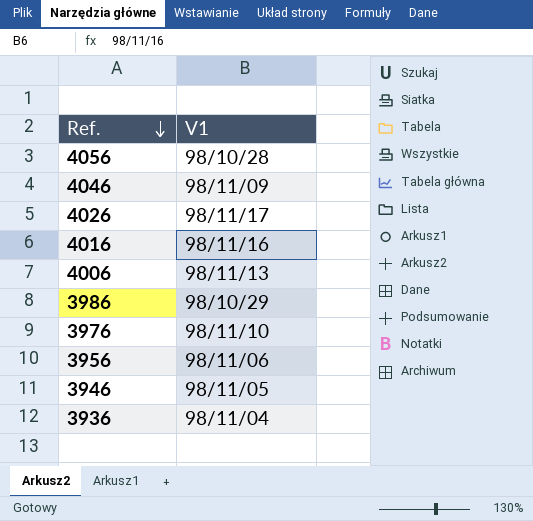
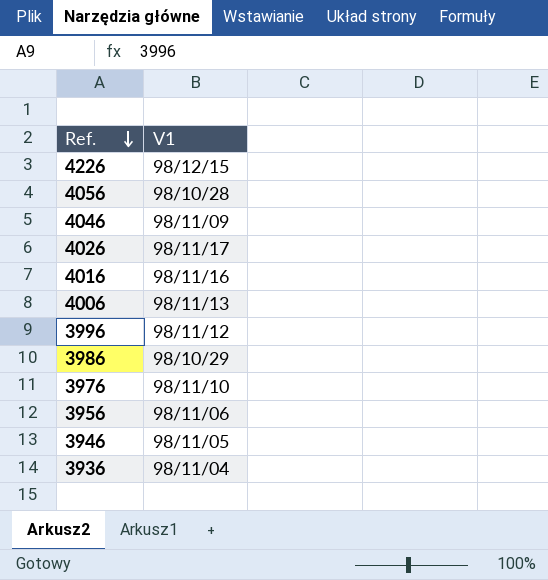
row 4226: none -> 98/12/15
row 3996: none -> 98/11/12

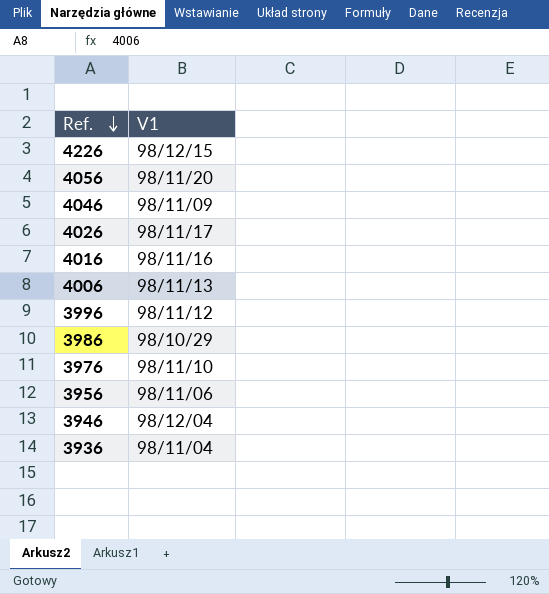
4056 | V1: 98/10/28 -> 98/11/20
3946 | V1: 98/11/05 -> 98/12/04

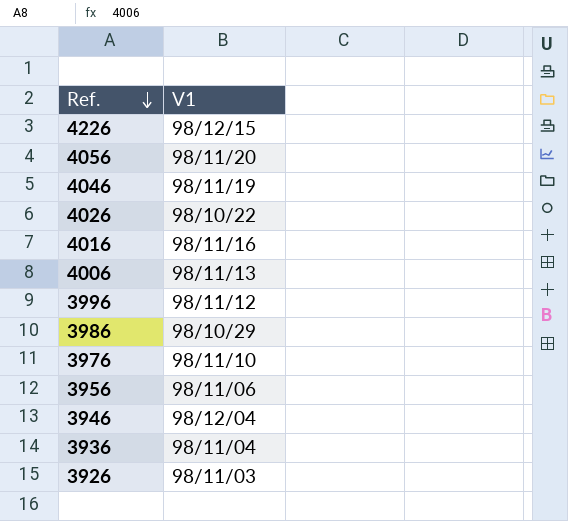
4046 | V1: 98/11/09 -> 98/11/19
4026 | V1: 98/11/17 -> 98/10/22
row 3926: none -> 98/11/03

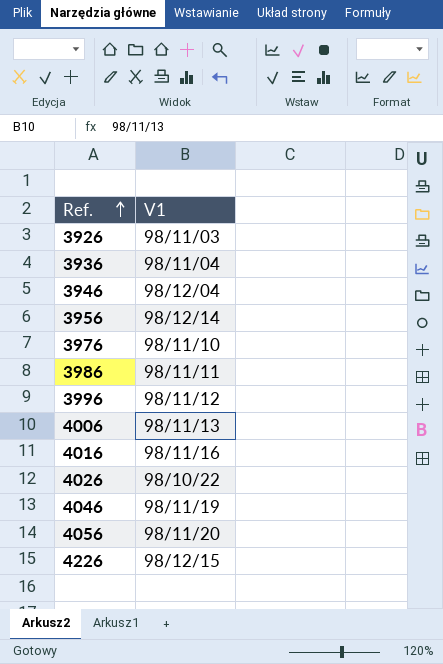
row order: Ref. descending -> Ref. ascending
3956 | V1: 98/11/06 -> 98/12/14
3986 | V1: 98/10/29 -> 98/11/11

